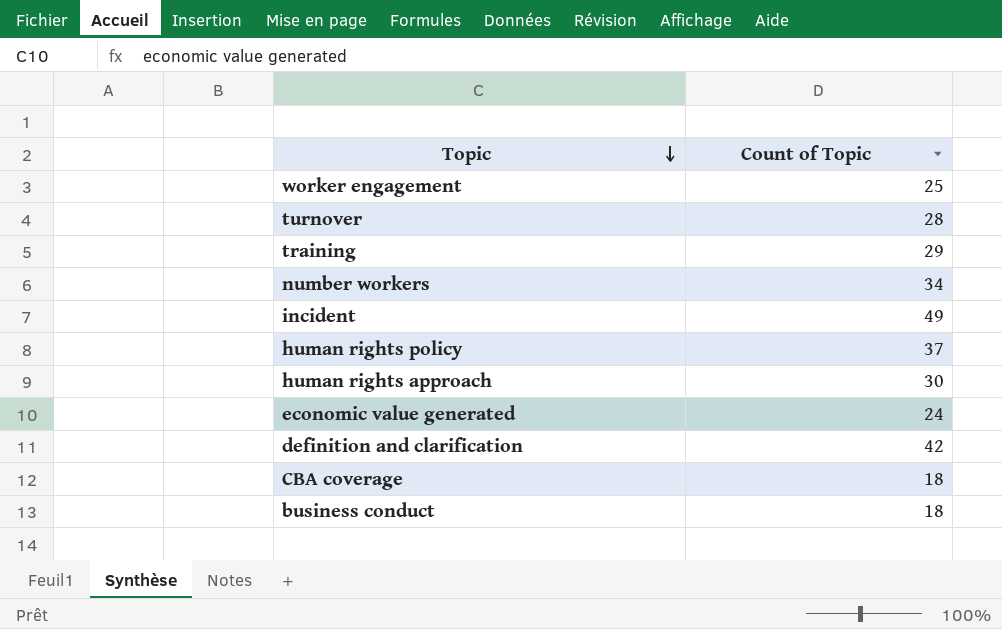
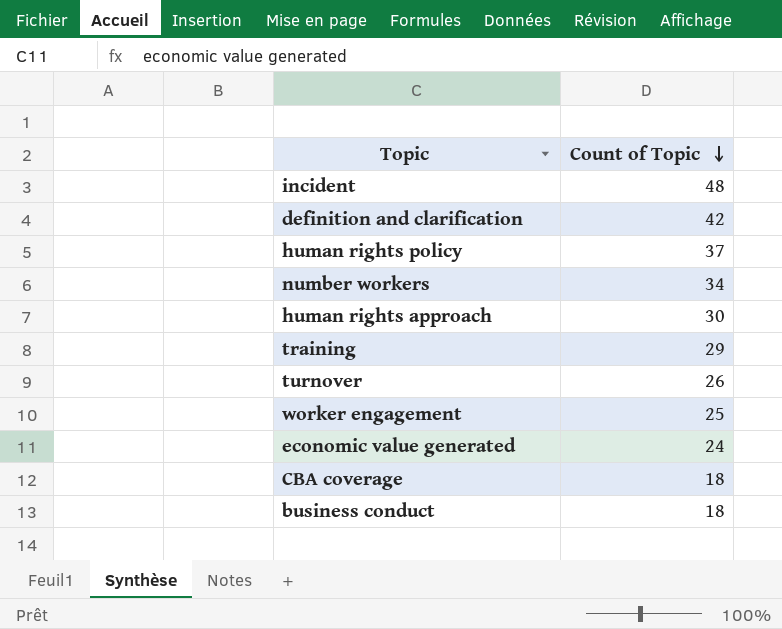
row order: Topic descending -> Count of Topic descending
incident | Count of Topic: 49 -> 48
turnover | Count of Topic: 28 -> 26

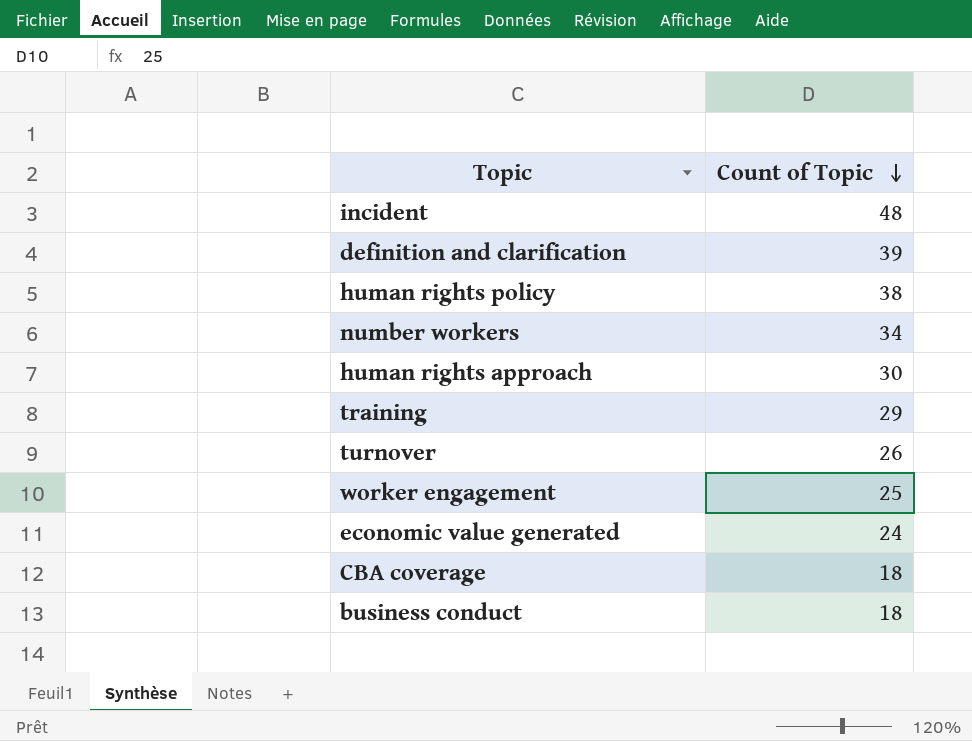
definition and clarification | Count of Topic: 42 -> 39
human rights policy | Count of Topic: 37 -> 38

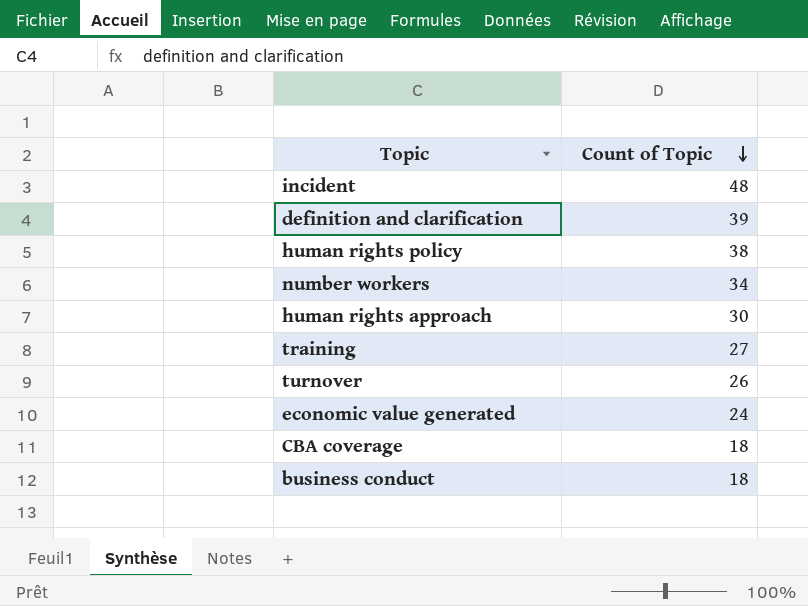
row worker engagement: 25 -> none
training | Count of Topic: 29 -> 27

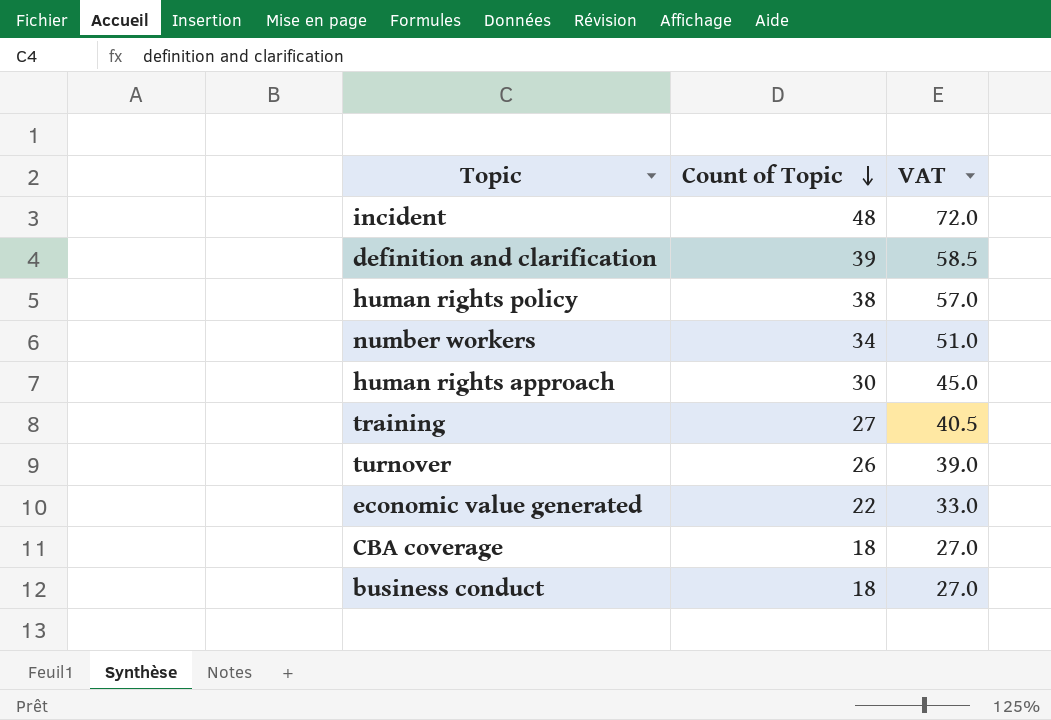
column VAT | formula: none -> [Count of Topic] * 1.5
economic value generated | Count of Topic: 24 -> 22

